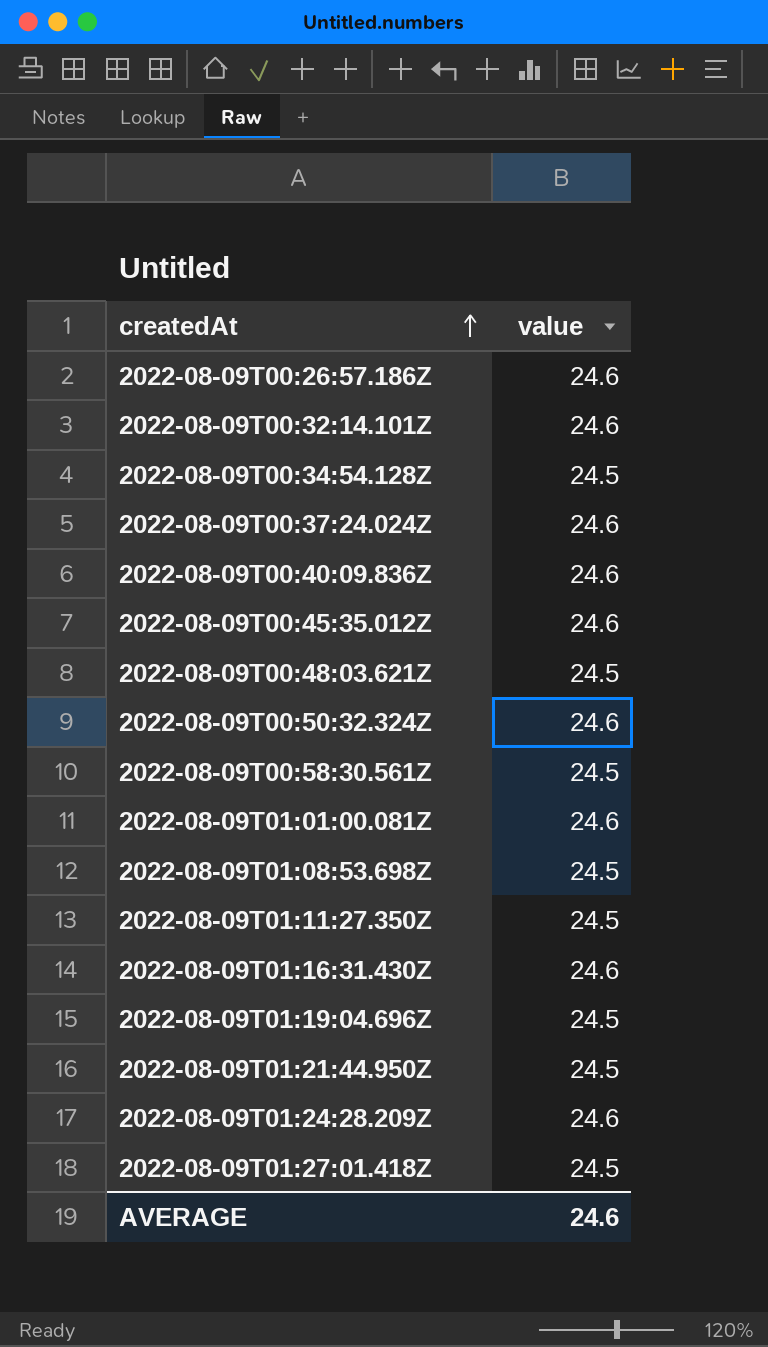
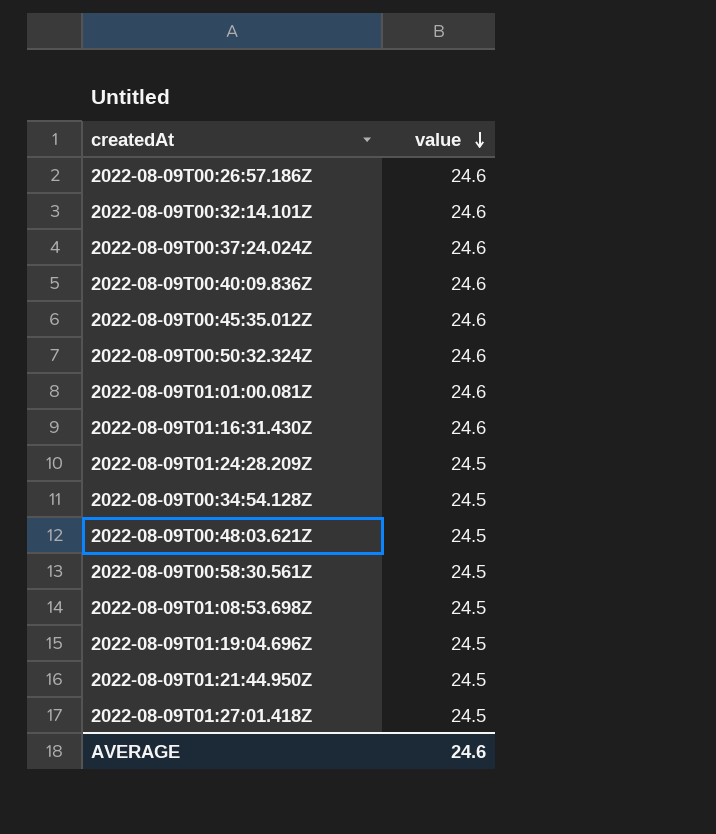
row order: createdAt ascending -> value descending
row 2022-08-09T01:11:27.350Z: 24.5 -> none
2022-08-09T01:24:28.209Z | value: 24.6 -> 24.5

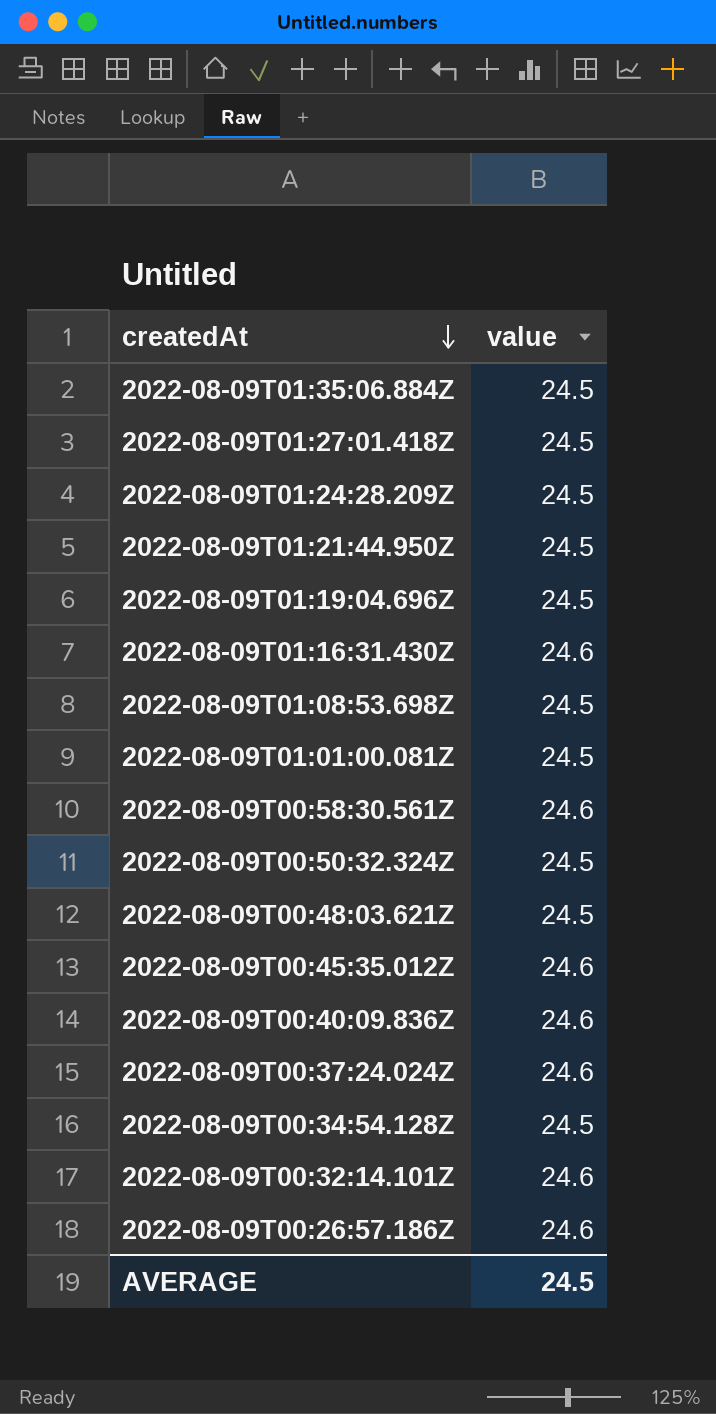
row order: value descending -> createdAt descending
row 2022-08-09T01:35:06.884Z: none -> 24.5
2022-08-09T01:01:00.081Z | value: 24.6 -> 24.5
2022-08-09T00:58:30.561Z | value: 24.5 -> 24.6
2022-08-09T00:50:32.324Z | value: 24.6 -> 24.5
AVERAGE | value: 24.6 -> 24.5

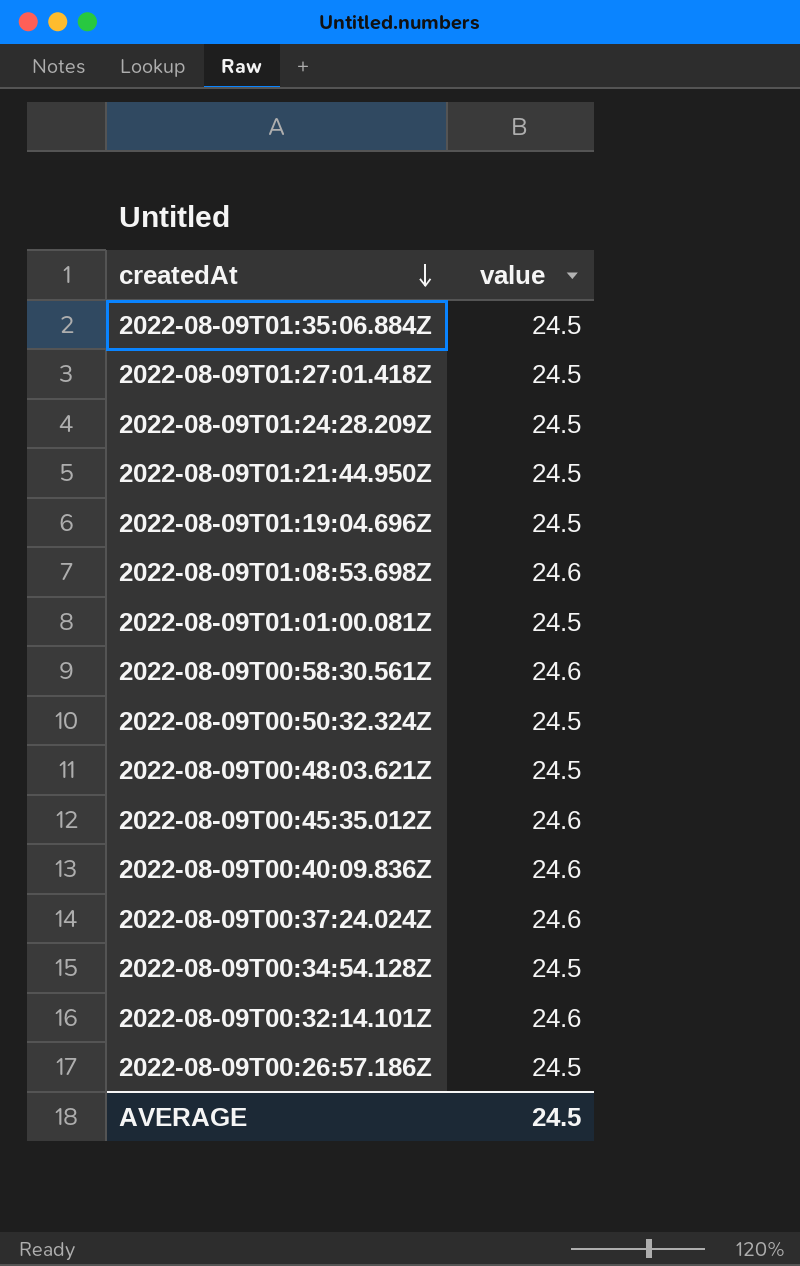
row 2022-08-09T01:16:31.430Z: 24.6 -> none
2022-08-09T01:08:53.698Z | value: 24.5 -> 24.6
2022-08-09T00:26:57.186Z | value: 24.6 -> 24.5

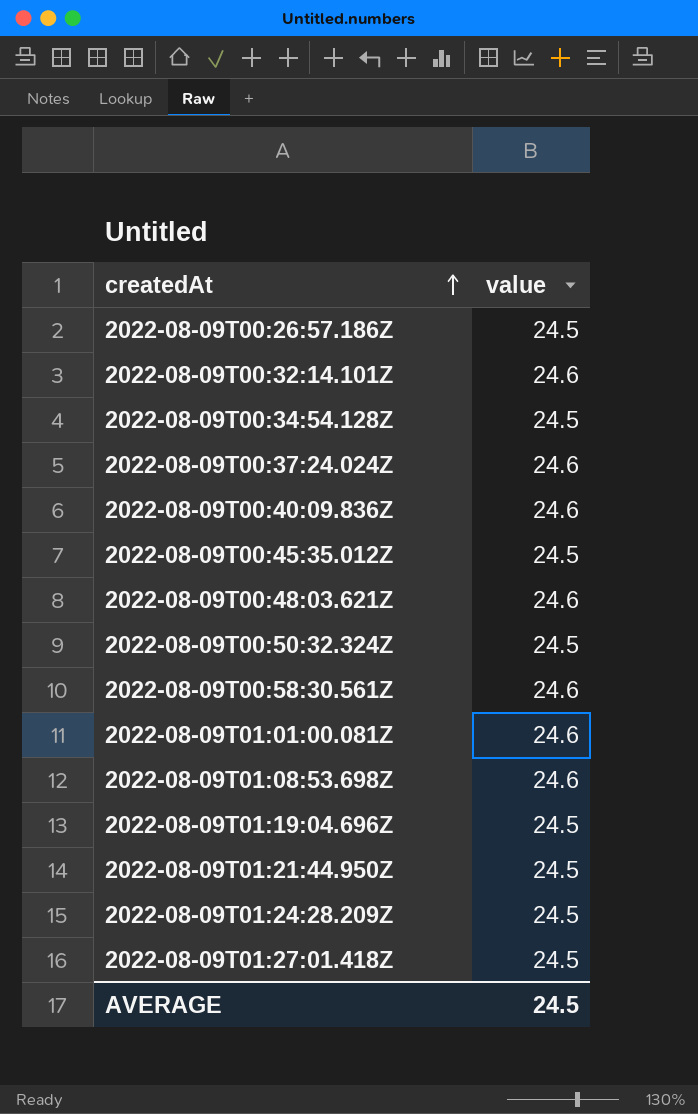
row order: createdAt descending -> createdAt ascending
row 2022-08-09T01:35:06.884Z: 24.5 -> none
2022-08-09T00:45:35.012Z | value: 24.6 -> 24.5
2022-08-09T00:48:03.621Z | value: 24.5 -> 24.6
2022-08-09T01:01:00.081Z | value: 24.5 -> 24.6

